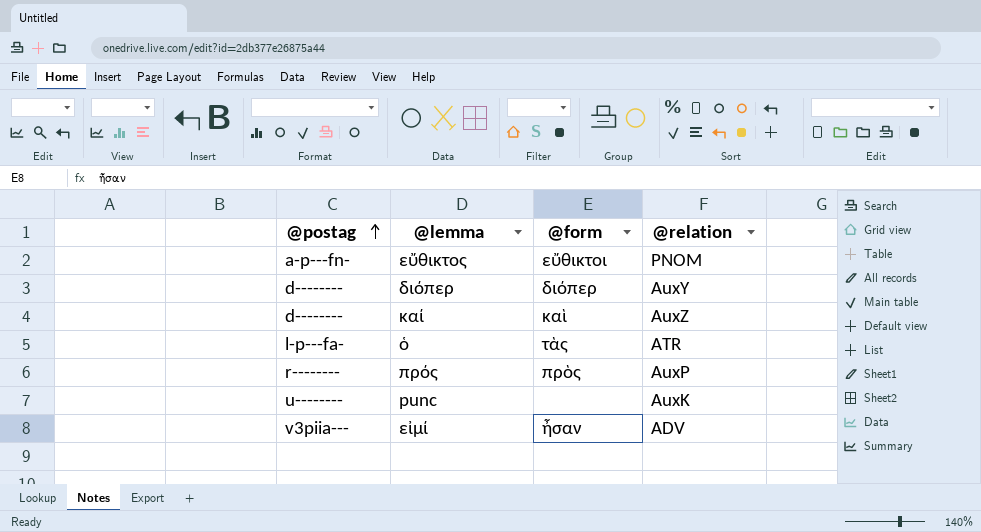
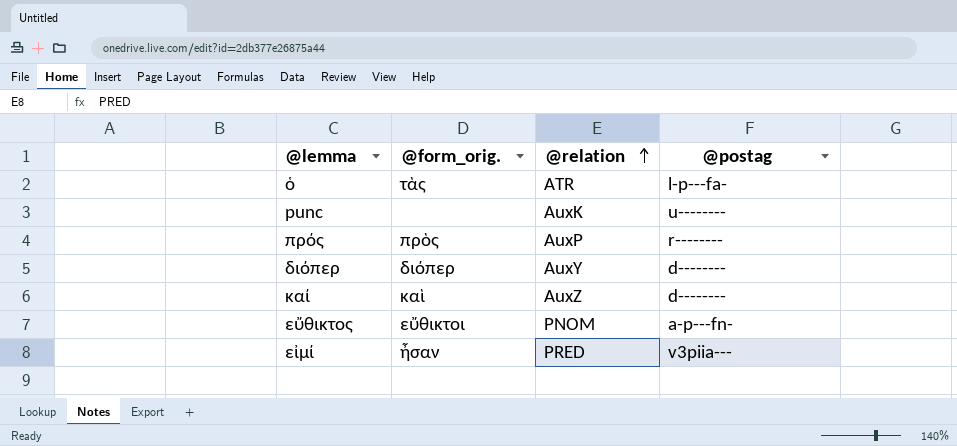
row order: @postag ascending -> @relation ascending
column name: @form -> @form_orig.
column @postag | position: 1 -> 4
εἰμί | @relation: ADV -> PRED

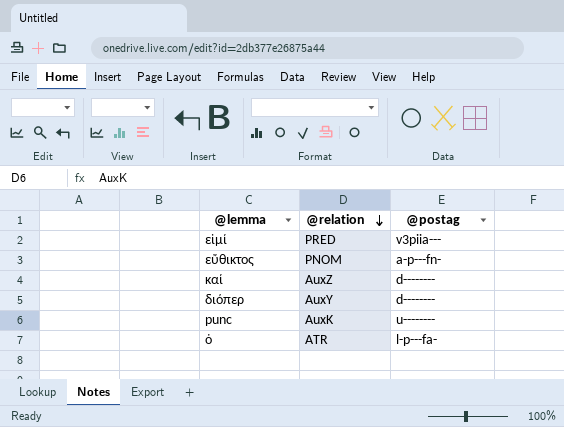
row order: @relation ascending -> @relation descending
column @form_orig. | position: 2 -> none
row πρός: πρὸς | AuxP | r-------- -> none

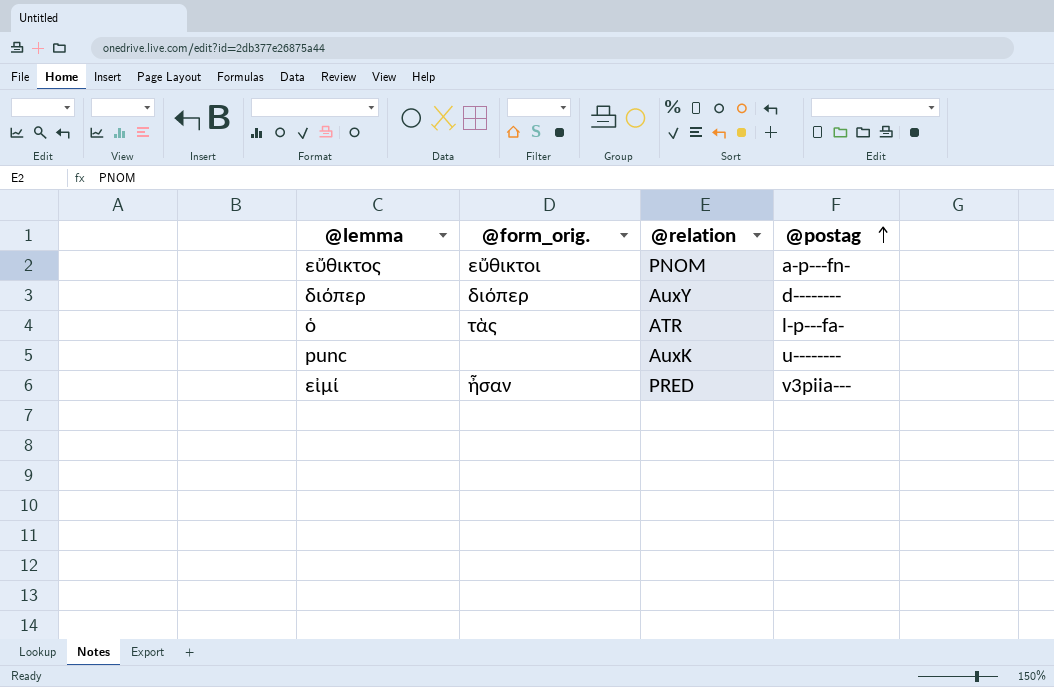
row order: @relation descending -> @postag ascending
column @form_orig. | position: none -> 2
row καί: AuxZ | d-------- -> none

